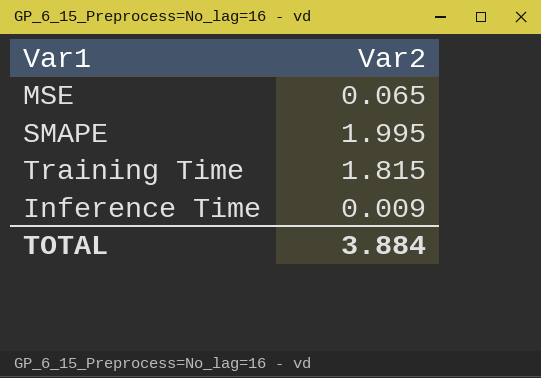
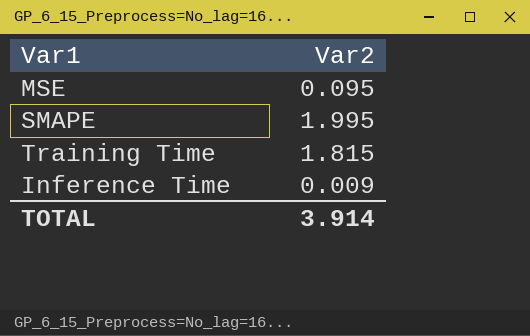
MSE | Var2: 0.065 -> 0.095
TOTAL | Var2: 3.884 -> 3.914

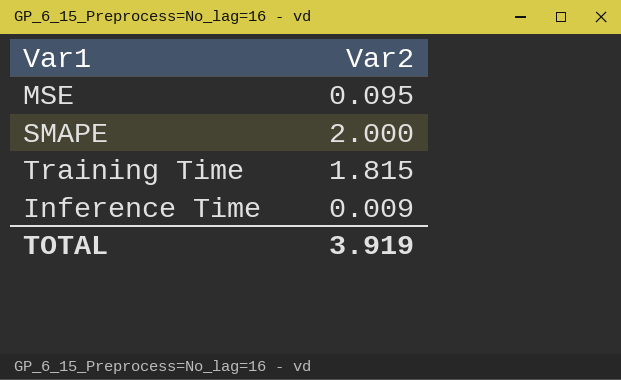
SMAPE | Var2: 1.995 -> 2.000
TOTAL | Var2: 3.914 -> 3.919

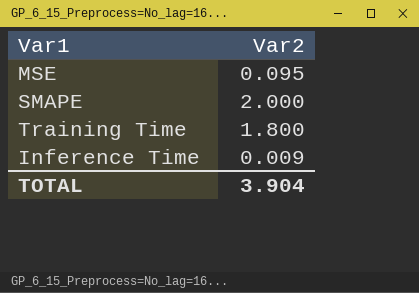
Training Time | Var2: 1.815 -> 1.800
TOTAL | Var2: 3.919 -> 3.904

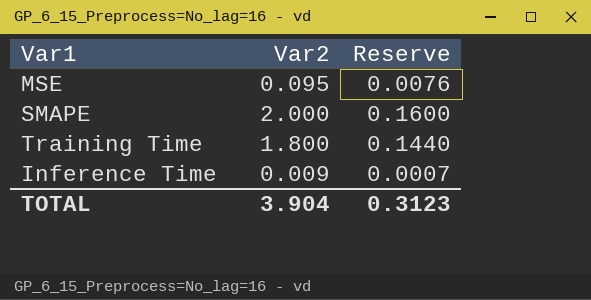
column Reserve | formula: none -> [Var2] * 0.08

